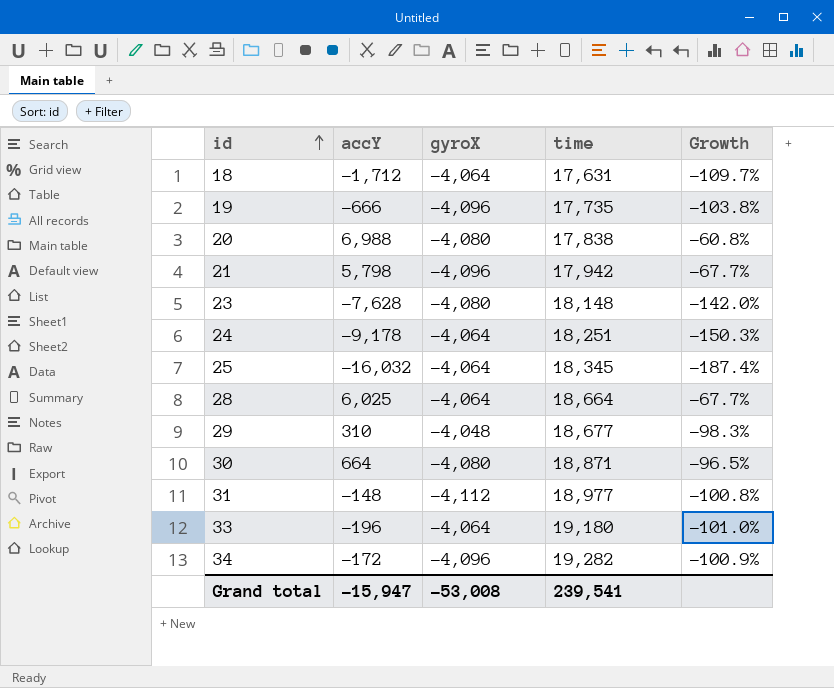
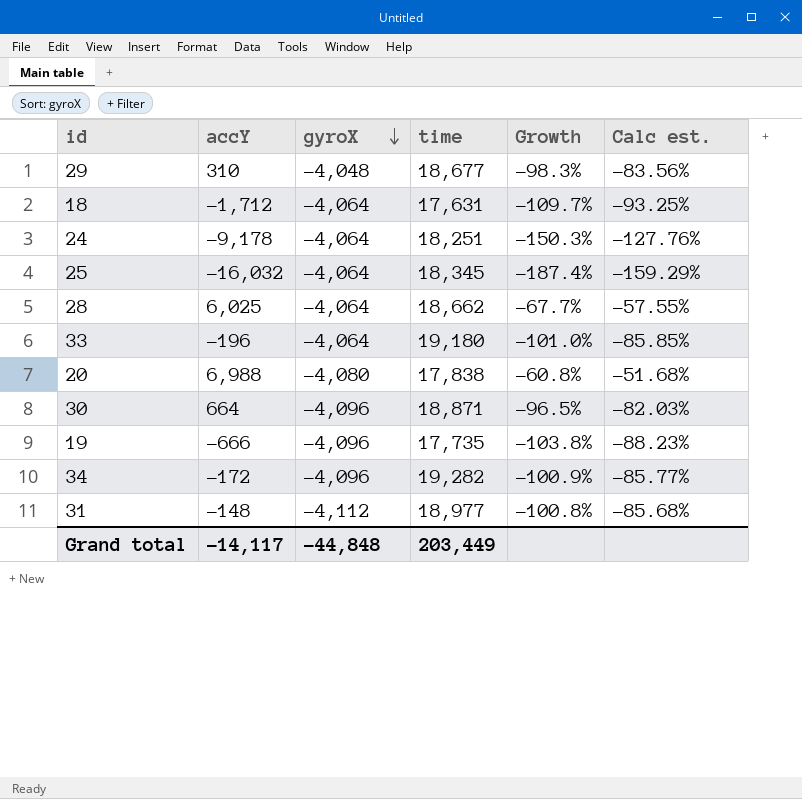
row order: id ascending -> gyroX descending
column Calc est. | formula: none -> [Growth] * 0.85
row 21: 5,798 | -4,096 | 17,942 | -67.7% -> none
row 23: -7,628 | -4,080 | 18,148 | -142.0% -> none
28 | time: 18,664 -> 18,662
30 | gyroX: -4,080 -> -4,096
Grand total | accY: -15,947 -> -14,117
Grand total | gyroX: -53,008 -> -44,848
Grand total | time: 239,541 -> 203,449

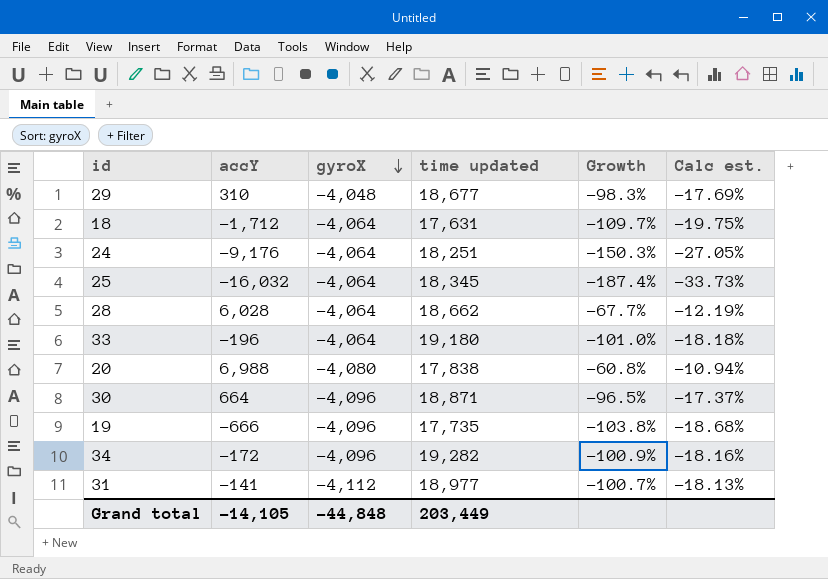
column name: time -> time updated
column Calc est. | formula: [Growth] * 0.85 -> [Growth] * 0.18
24 | accY: -9,178 -> -9,176
28 | accY: 6,025 -> 6,028
31 | accY: -148 -> -141
31 | Growth: -100.8% -> -100.7%
Grand total | accY: -14,117 -> -14,105

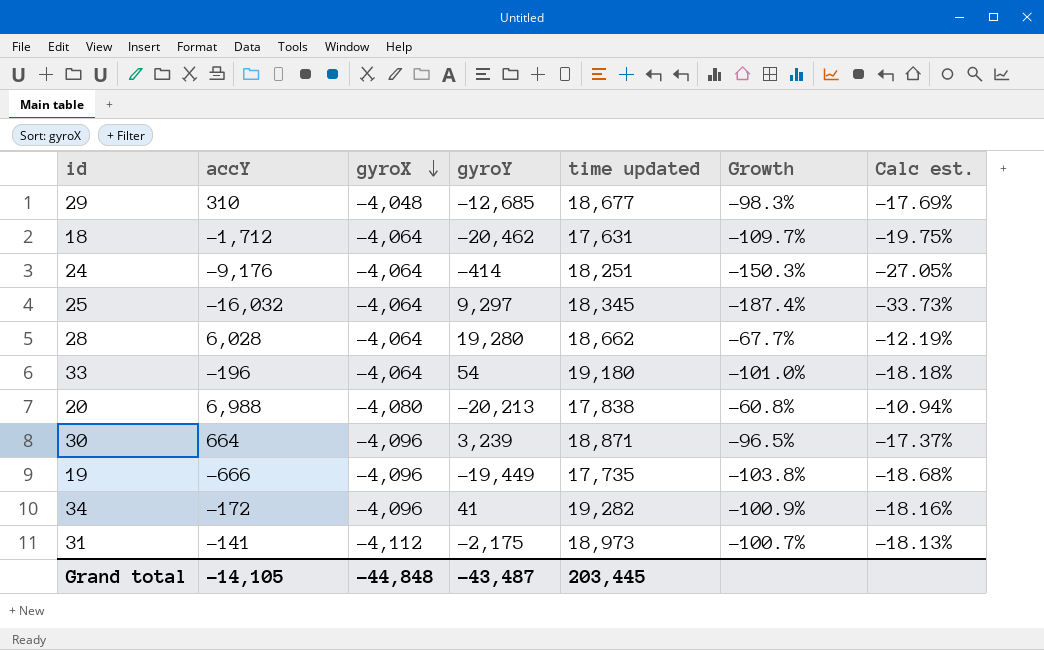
column gyroY | position: none -> 4
31 | time updated: 18,977 -> 18,973
Grand total | time updated: 203,449 -> 203,445

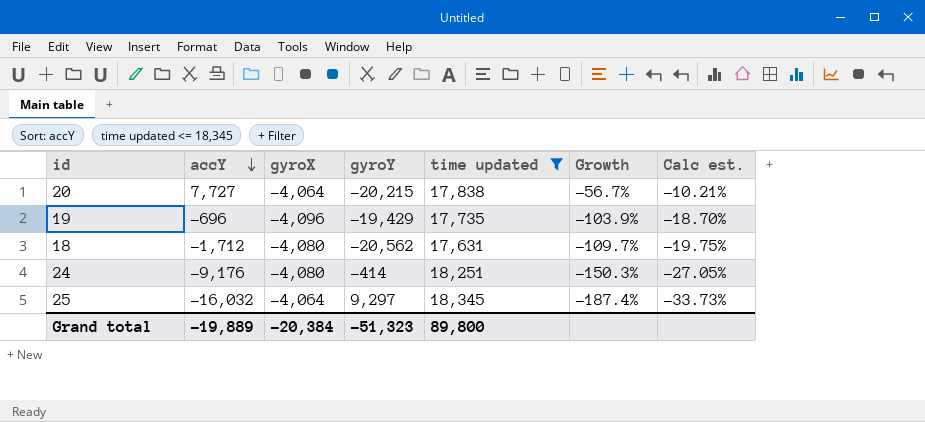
filter: none -> time updated <= 18,345
row order: gyroX descending -> accY descending
20 | accY: 6,988 -> 7,727
20 | gyroX: -4,080 -> -4,064
20 | gyroY: -20,213 -> -20,215
20 | Growth: -60.8% -> -56.7%
20 | Calc est.: -10.94% -> -10.21%
19 | accY: -666 -> -696
19 | gyroY: -19,449 -> -19,429
19 | Growth: -103.8% -> -103.9%
19 | Calc est.: -18.68% -> -18.70%
18 | gyroX: -4,064 -> -4,080
18 | gyroY: -20,462 -> -20,562
24 | gyroX: -4,064 -> -4,080
Grand total | accY: -14,105 -> -19,889
Grand total | gyroX: -44,848 -> -20,384
Grand total | gyroY: -43,487 -> -51,323
Grand total | time updated: 203,445 -> 89,800

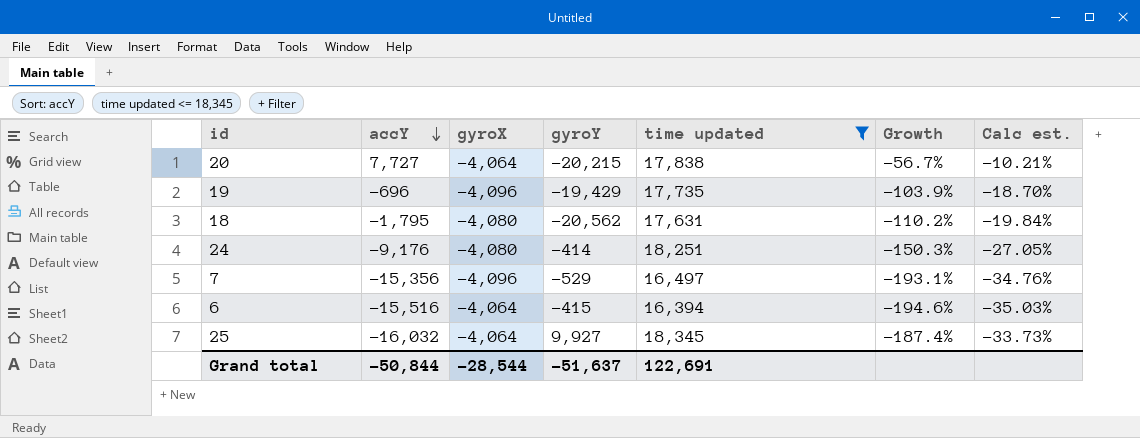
18 | accY: -1,712 -> -1,795
18 | Growth: -109.7% -> -110.2%
18 | Calc est.: -19.75% -> -19.84%
row 7: none -> -15,356 | -4,096 | -529 | 16,497 | -193.1% | -34.76%
row 6: none -> -15,516 | -4,064 | -415 | 16,394 | -194.6% | -35.03%
25 | gyroY: 9,297 -> 9,927
Grand total | accY: -19,889 -> -50,844
Grand total | gyroX: -20,384 -> -28,544
Grand total | gyroY: -51,323 -> -51,637
Grand total | time updated: 89,800 -> 122,691

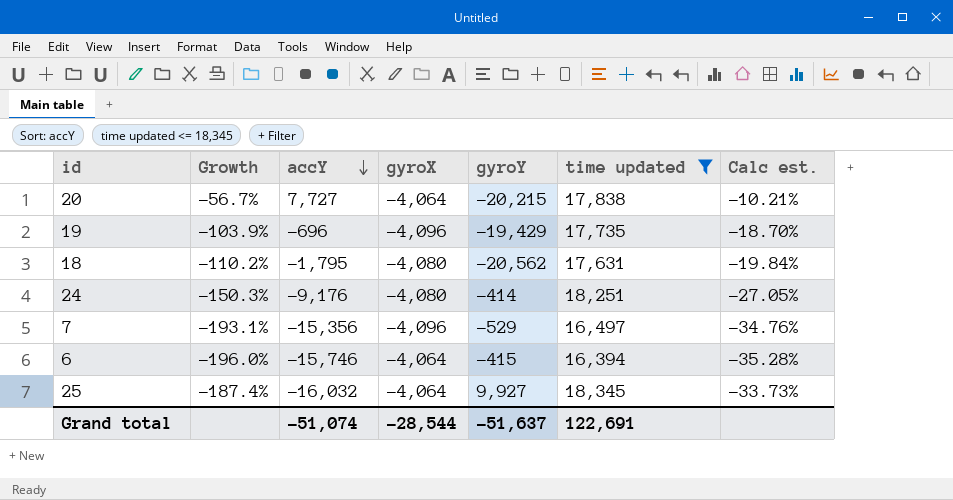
column Growth | position: 6 -> 2
6 | Growth: -194.6% -> -196.0%
6 | accY: -15,516 -> -15,746
6 | Calc est.: -35.03% -> -35.28%
Grand total | accY: -50,844 -> -51,074

